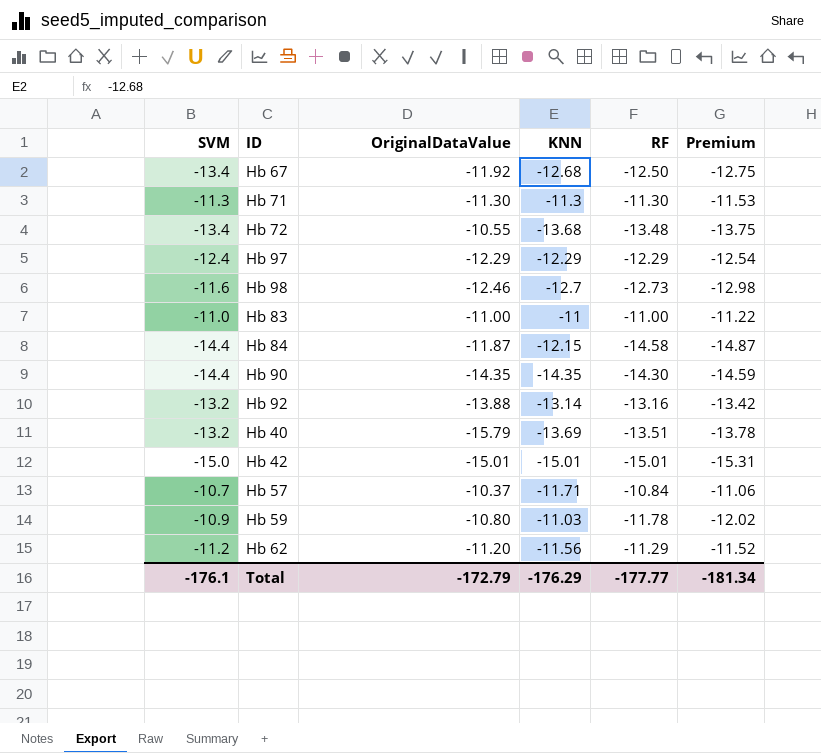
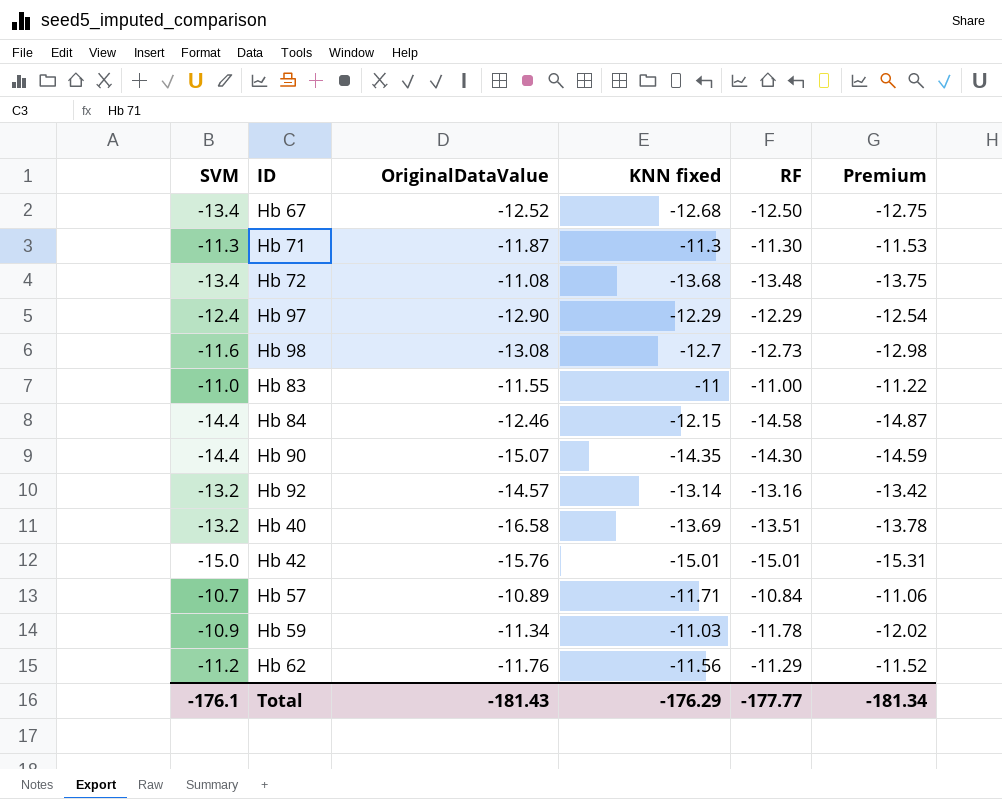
column name: KNN -> KNN fixed
Hb 67 | OriginalDataValue: -11.92 -> -12.52
Hb 71 | OriginalDataValue: -11.30 -> -11.87
Hb 72 | OriginalDataValue: -10.55 -> -11.08
Hb 97 | OriginalDataValue: -12.29 -> -12.90
Hb 98 | OriginalDataValue: -12.46 -> -13.08
Hb 83 | OriginalDataValue: -11.00 -> -11.55
Hb 84 | OriginalDataValue: -11.87 -> -12.46
Hb 90 | OriginalDataValue: -14.35 -> -15.07
Hb 92 | OriginalDataValue: -13.88 -> -14.57
Hb 40 | OriginalDataValue: -15.79 -> -16.58
Hb 42 | OriginalDataValue: -15.01 -> -15.76
Hb 57 | OriginalDataValue: -10.37 -> -10.89
Hb 59 | OriginalDataValue: -10.80 -> -11.34
Hb 62 | OriginalDataValue: -11.20 -> -11.76
Total | OriginalDataValue: -172.79 -> -181.43

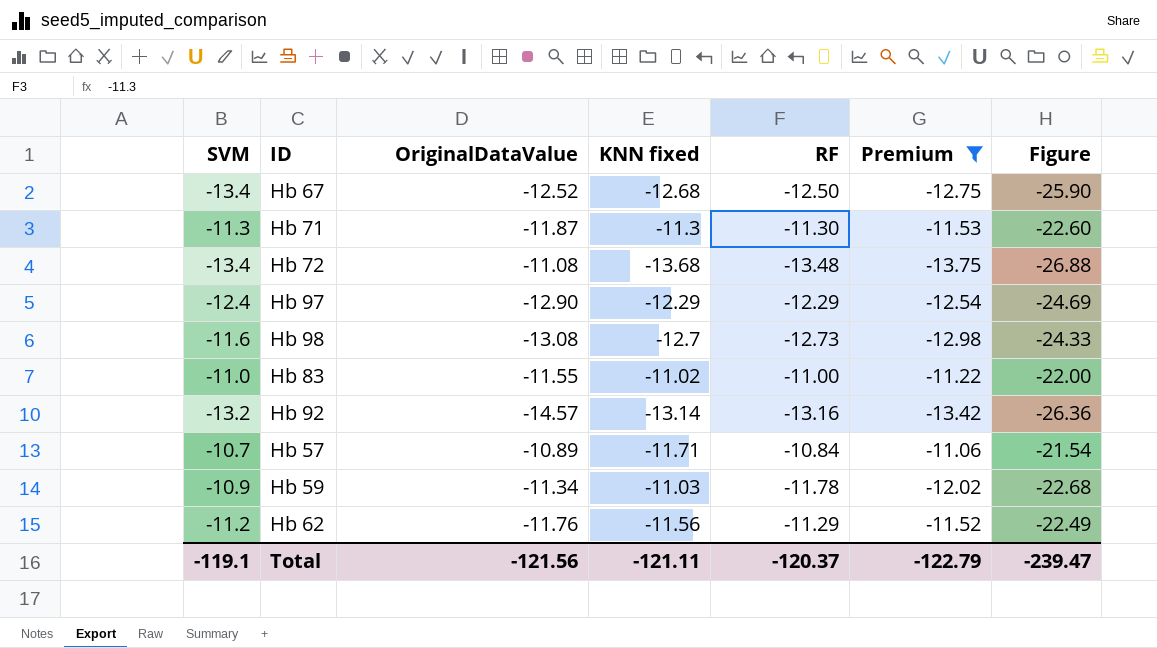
filter: none -> Premium >= -13.75
column Figure | formula: none -> [SVM] + [RF]
Hb 83 | KNN fixed: -11 -> -11.02
Total | SVM: -176.1 -> -119.1
Total | OriginalDataValue: -181.43 -> -121.56
Total | KNN fixed: -176.29 -> -121.11
Total | RF: -177.77 -> -120.37
Total | Premium: -181.34 -> -122.79

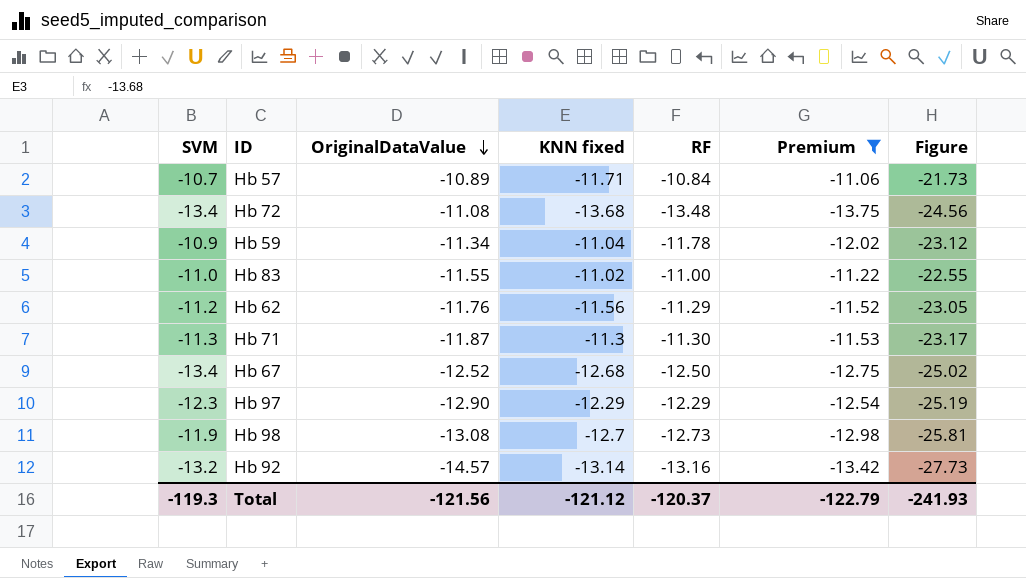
row order: none -> OriginalDataValue descending
column Figure | formula: [SVM] + [RF] -> [OriginalDataValue] + [RF]
Hb 59 | KNN fixed: -11.03 -> -11.04
Hb 97 | SVM: -12.4 -> -12.3
Hb 98 | SVM: -11.6 -> -11.9
Total | SVM: -119.1 -> -119.3
Total | KNN fixed: -121.11 -> -121.12
Total | Figure: -239.47 -> -241.93

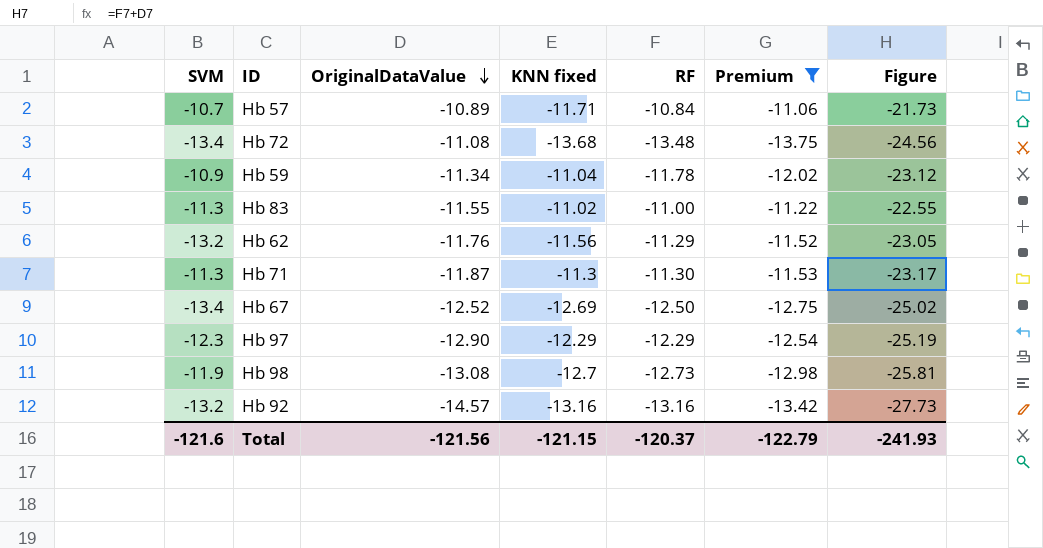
Hb 83 | SVM: -11.0 -> -11.3
Hb 62 | SVM: -11.2 -> -13.2
Hb 67 | KNN fixed: -12.68 -> -12.69
Hb 92 | KNN fixed: -13.14 -> -13.16
Total | SVM: -119.3 -> -121.6
Total | KNN fixed: -121.12 -> -121.15

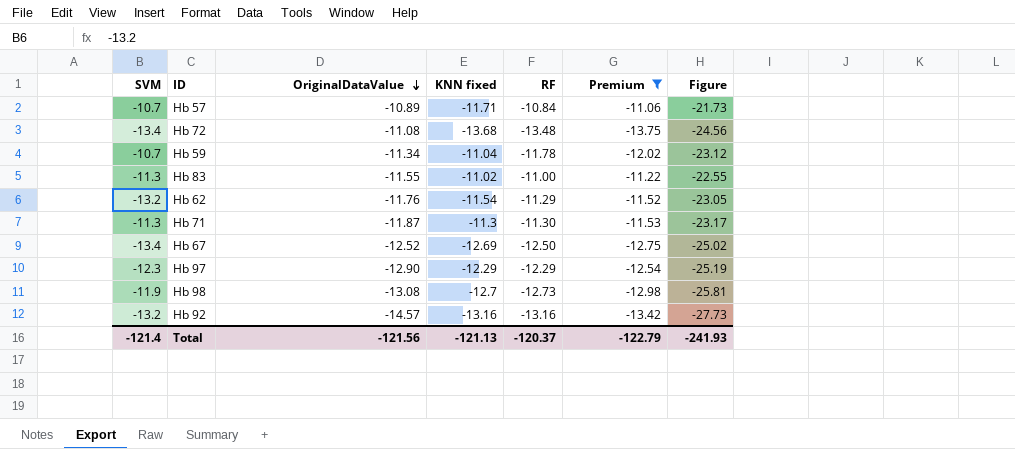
Hb 59 | SVM: -10.9 -> -10.7
Hb 62 | KNN fixed: -11.56 -> -11.54
Total | SVM: -121.6 -> -121.4
Total | KNN fixed: -121.15 -> -121.13

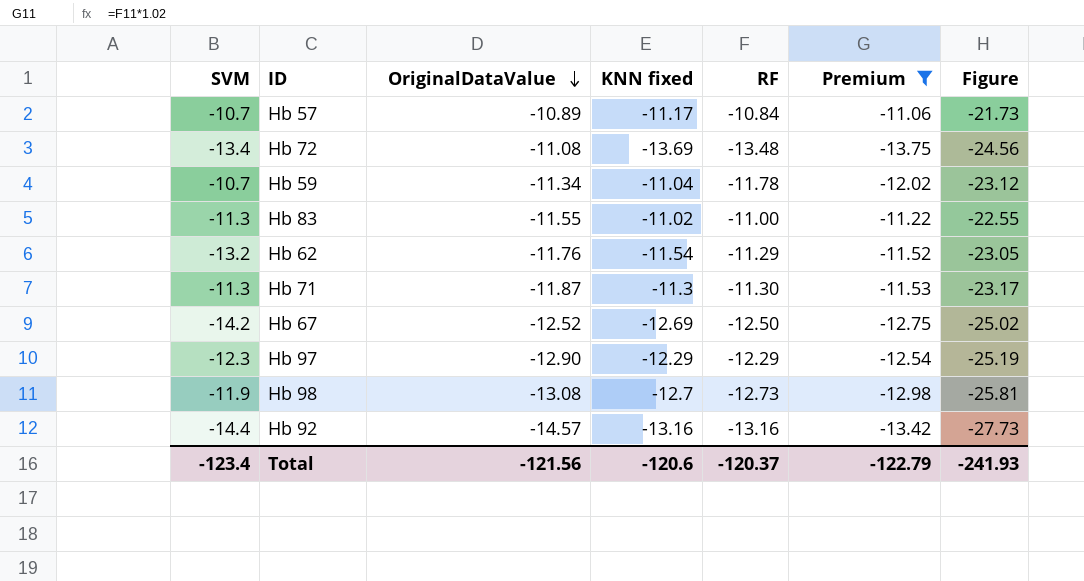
Hb 57 | KNN fixed: -11.71 -> -11.17
Hb 72 | KNN fixed: -13.68 -> -13.69
Hb 67 | SVM: -13.4 -> -14.2
Hb 92 | SVM: -13.2 -> -14.4
Total | SVM: -121.4 -> -123.4
Total | KNN fixed: -121.13 -> -120.6

